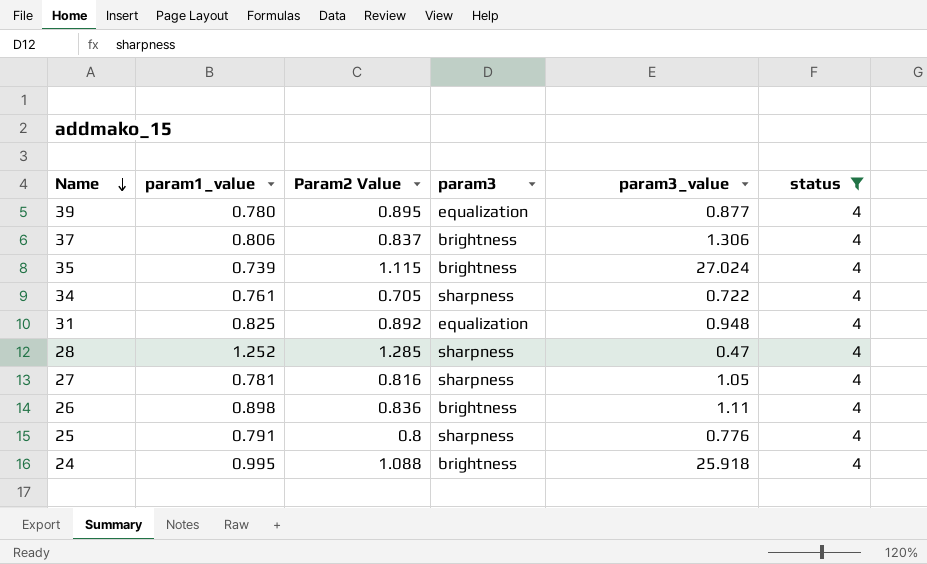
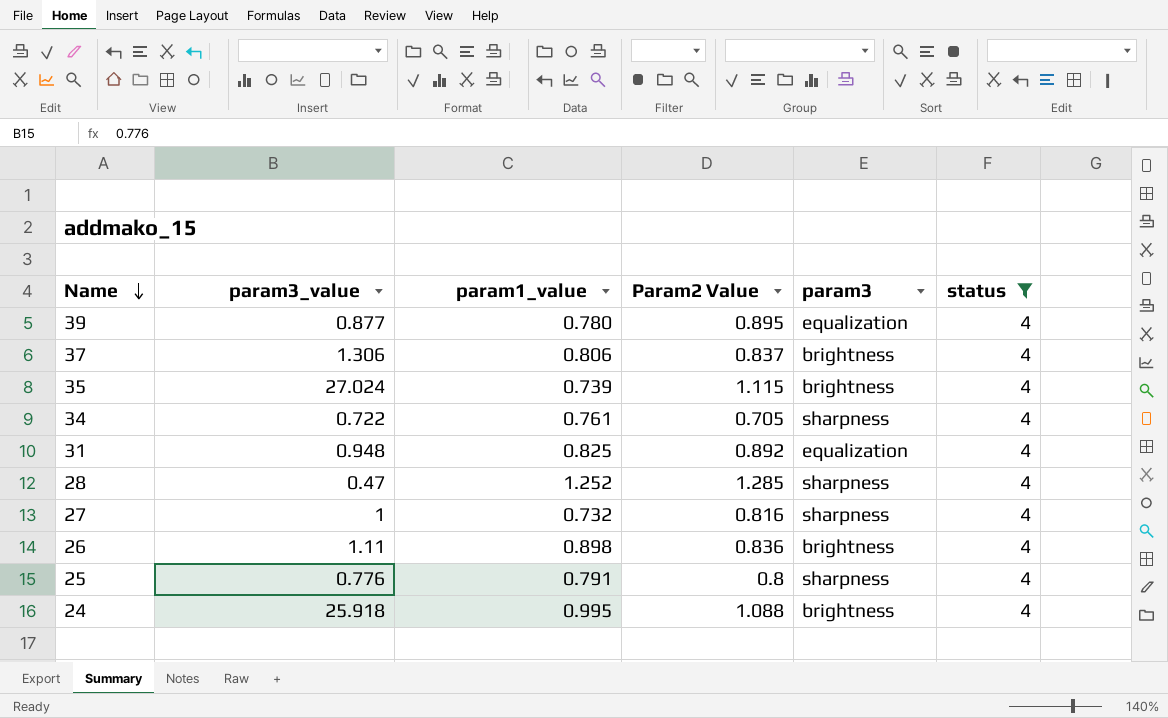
column param3_value | position: 5 -> 2
27 | param3_value: 1.05 -> 1
27 | param1_value: 0.781 -> 0.732

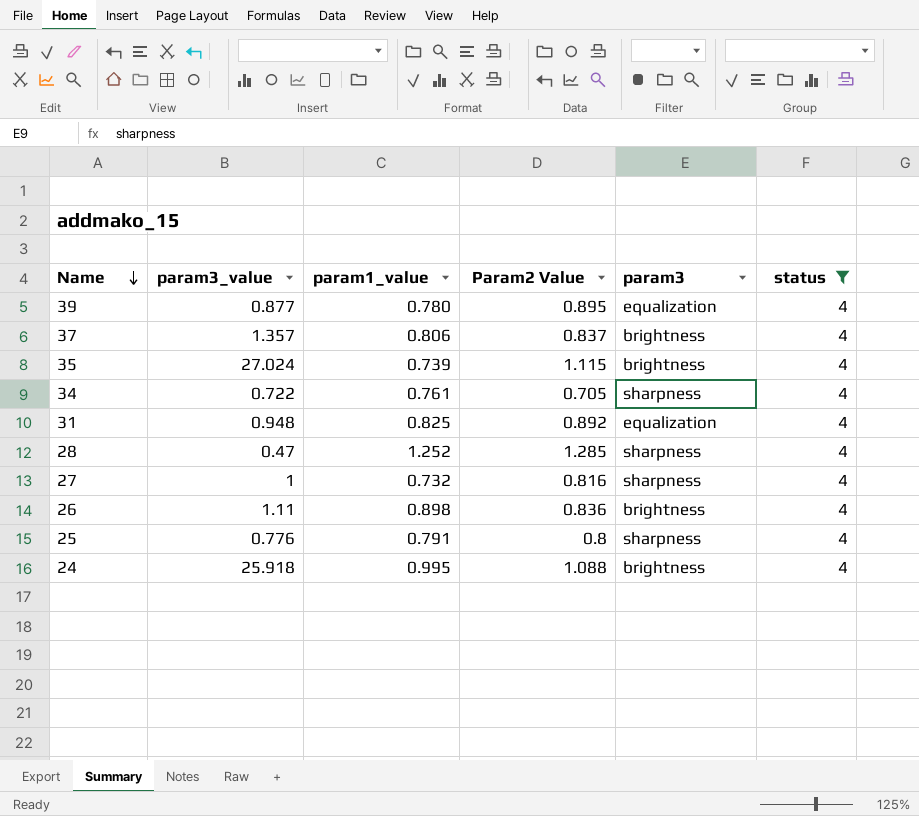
37 | param3_value: 1.306 -> 1.357

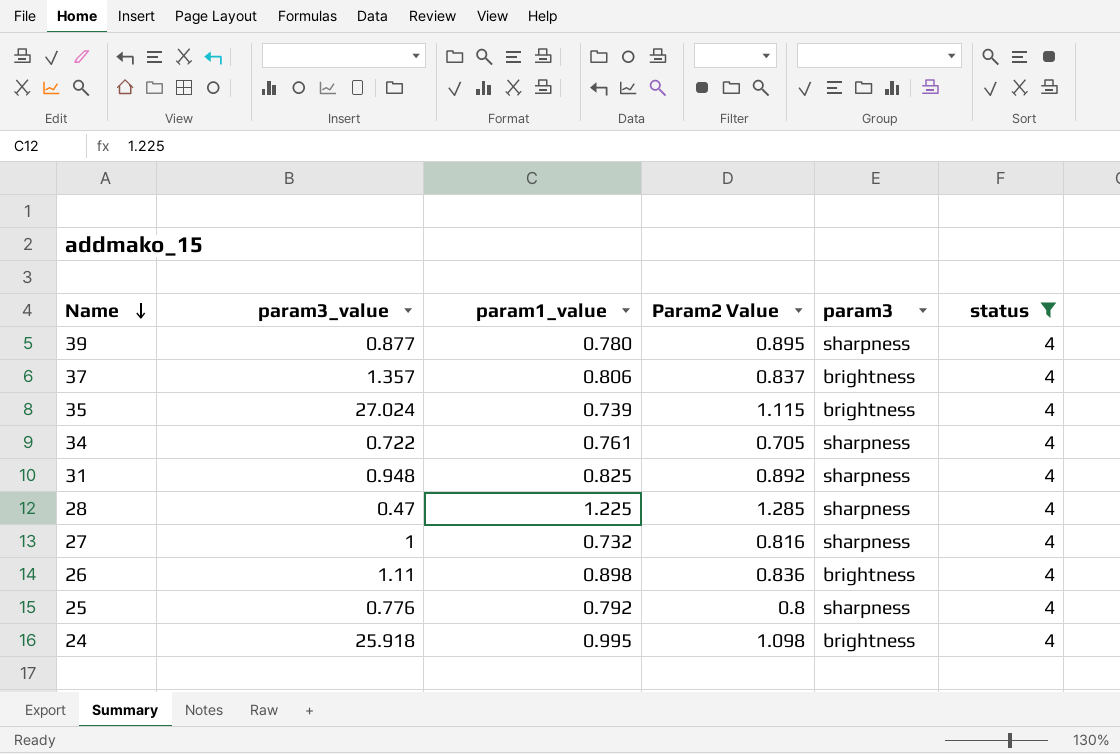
39 | param3: equalization -> sharpness
31 | param3: equalization -> sharpness
28 | param1_value: 1.252 -> 1.225
25 | param1_value: 0.791 -> 0.792
24 | Param2 Value: 1.088 -> 1.098

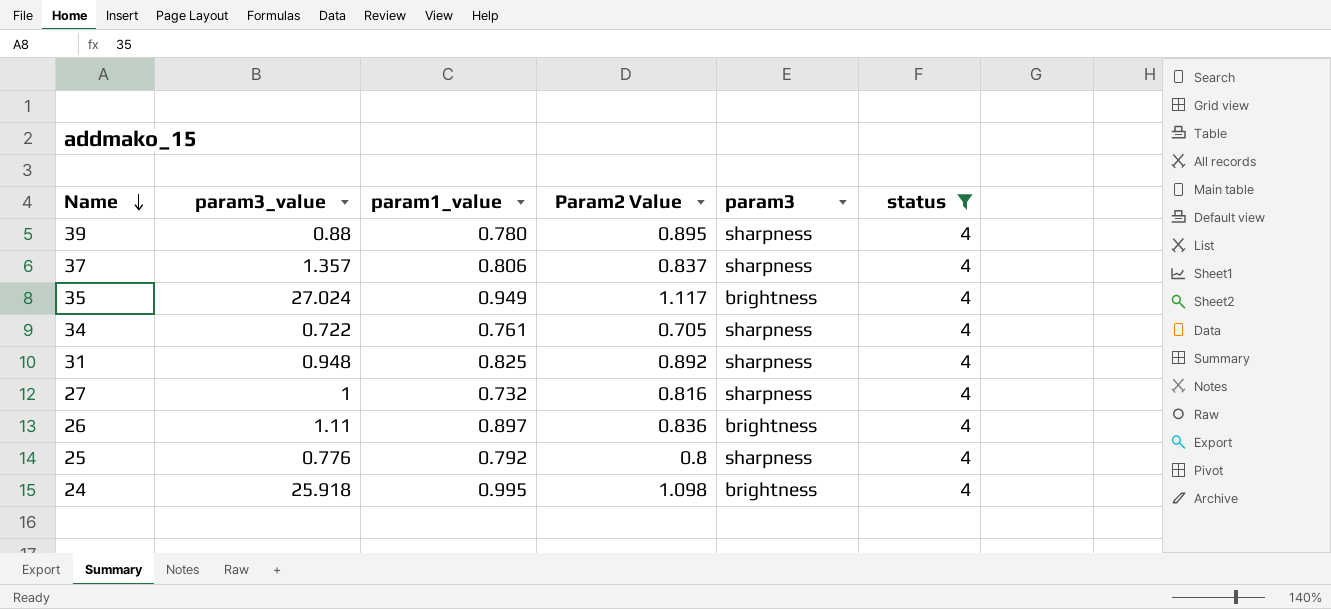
row 28: 0.47 | 1.225 | 1.285 | sharpness | 4 -> none
39 | param3_value: 0.877 -> 0.88
37 | param3: brightness -> sharpness
35 | param1_value: 0.739 -> 0.949
35 | Param2 Value: 1.115 -> 1.117
26 | param1_value: 0.898 -> 0.897

